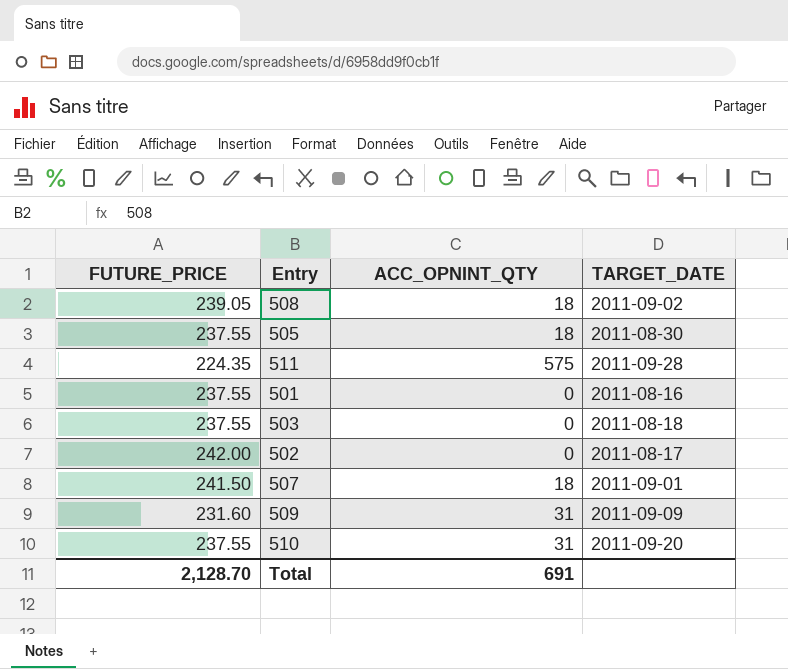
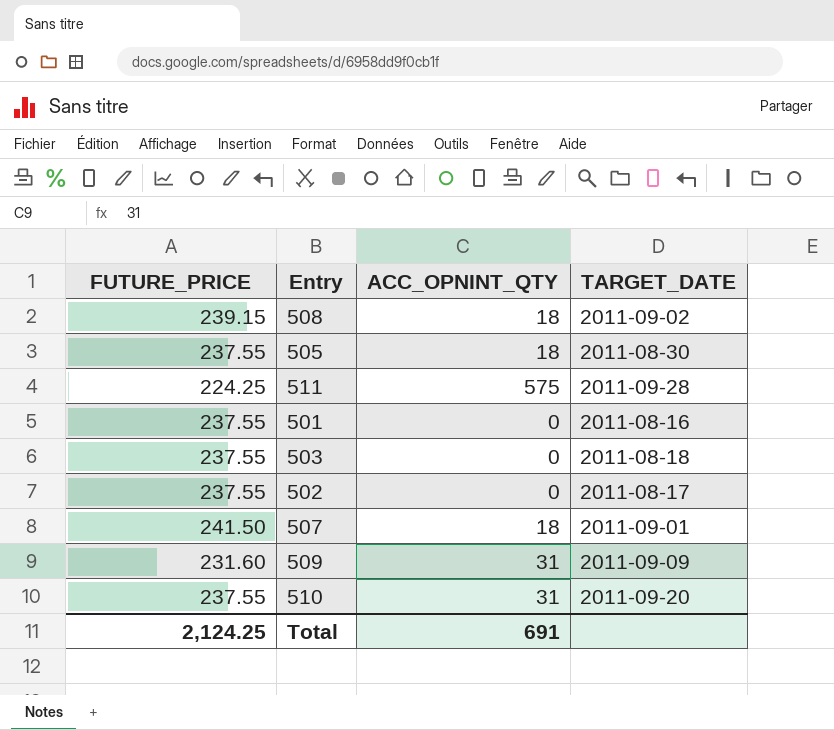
508 | FUTURE_PRICE: 239.05 -> 239.15
511 | FUTURE_PRICE: 224.35 -> 224.25
502 | FUTURE_PRICE: 242.00 -> 237.55
Total | FUTURE_PRICE: 2,128.70 -> 2,124.25

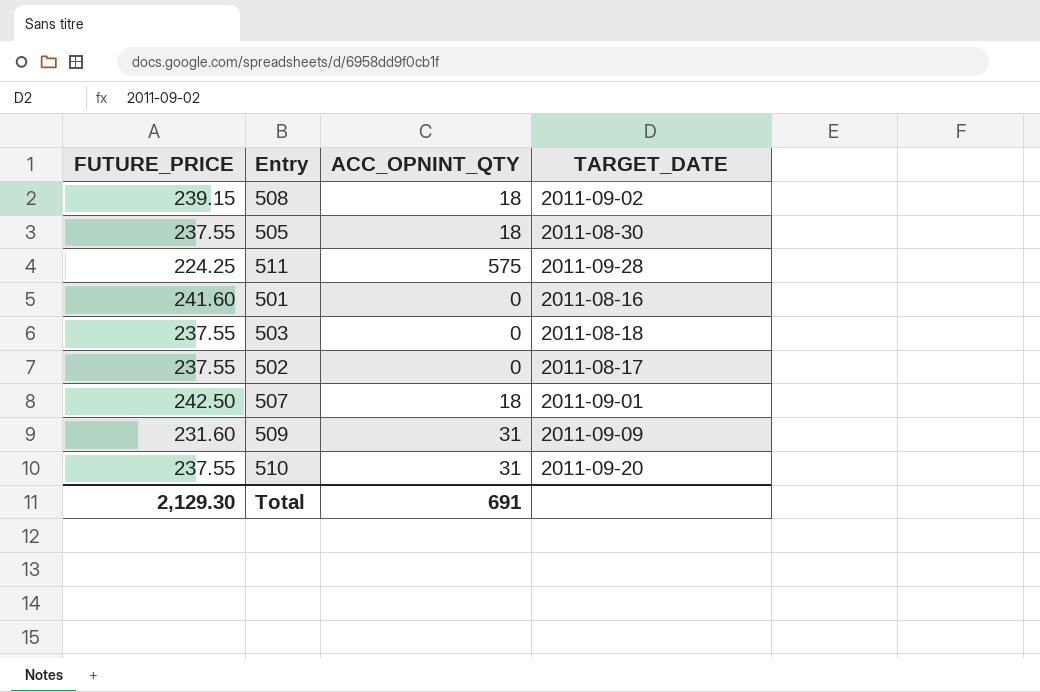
501 | FUTURE_PRICE: 237.55 -> 241.60
507 | FUTURE_PRICE: 241.50 -> 242.50
Total | FUTURE_PRICE: 2,124.25 -> 2,129.30

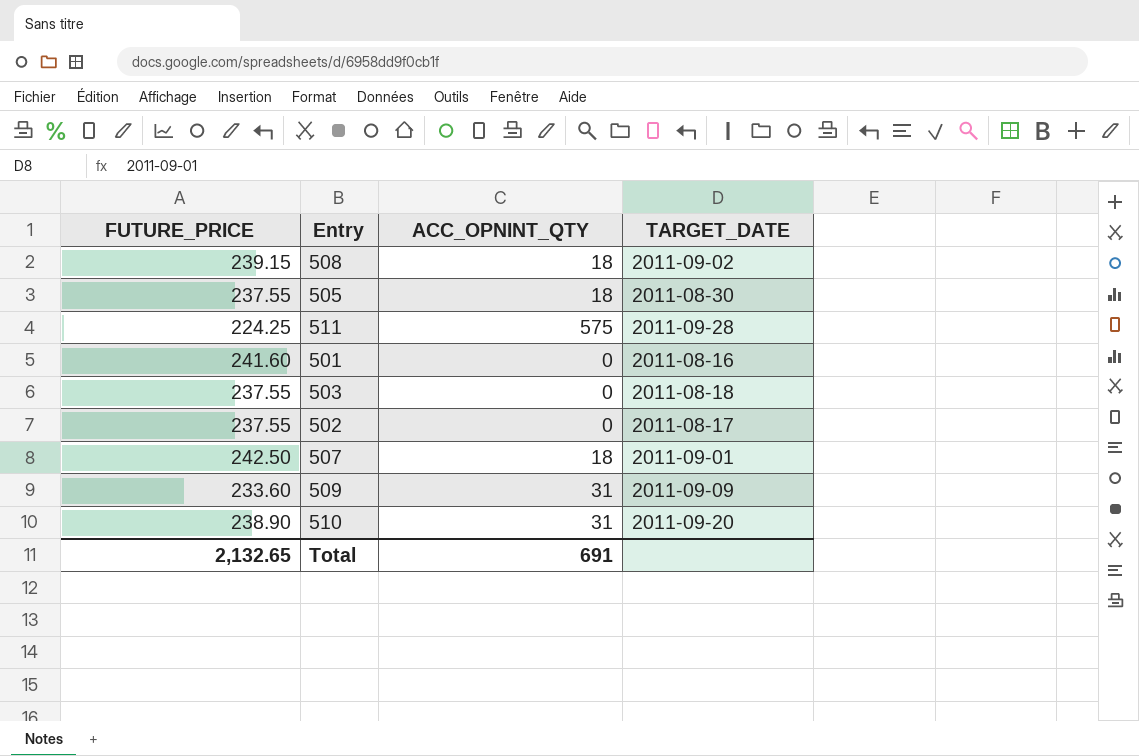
509 | FUTURE_PRICE: 231.60 -> 233.60
510 | FUTURE_PRICE: 237.55 -> 238.90
Total | FUTURE_PRICE: 2,129.30 -> 2,132.65

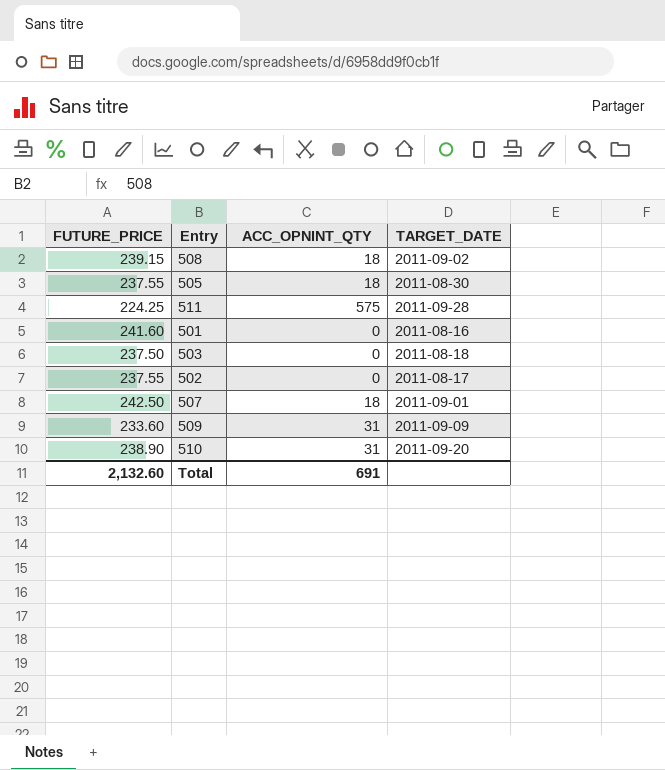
503 | FUTURE_PRICE: 237.55 -> 237.50
Total | FUTURE_PRICE: 2,132.65 -> 2,132.60

